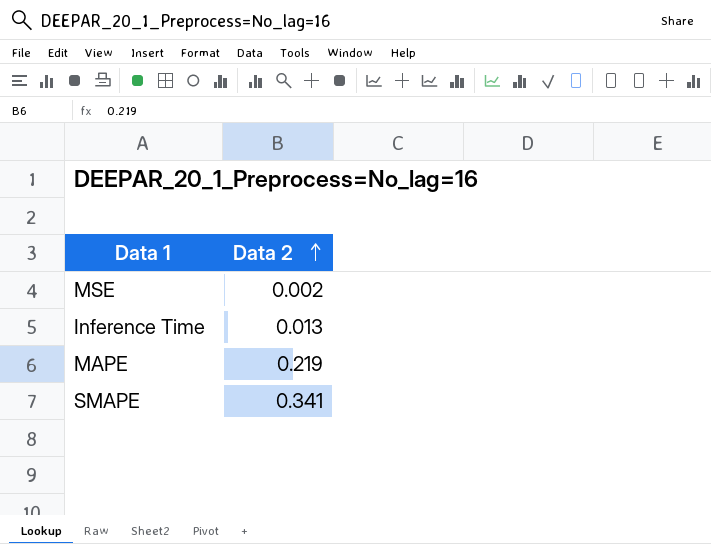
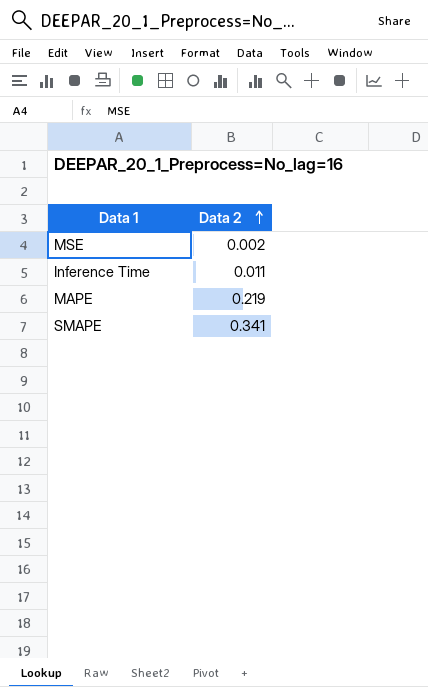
Inference Time | Data 2: 0.013 -> 0.011

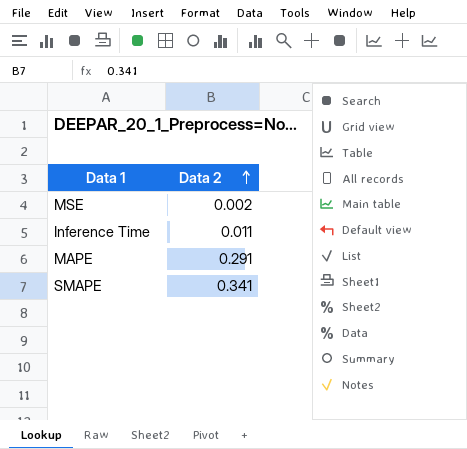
MAPE | Data 2: 0.219 -> 0.291

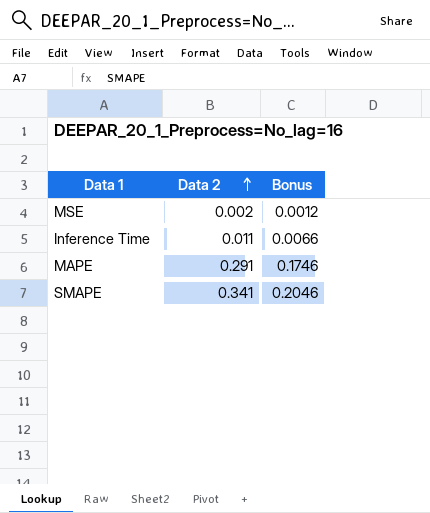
column Bonus | formula: none -> [Data 2] * 0.6

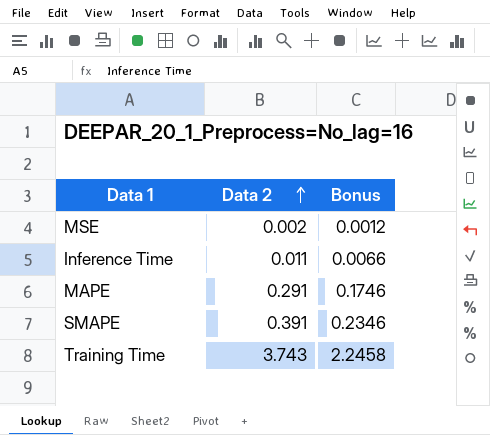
SMAPE | Data 2: 0.341 -> 0.391
SMAPE | Bonus: 0.2046 -> 0.2346
row Training Time: none -> 3.743 | 2.2458

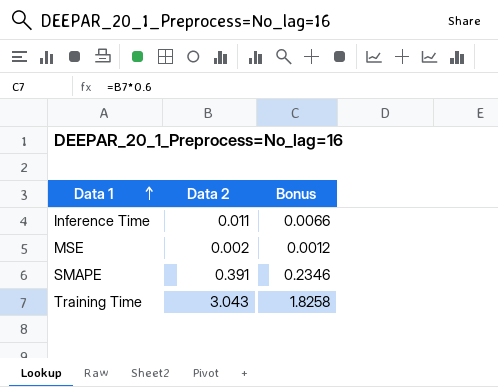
row order: Data 2 ascending -> Data 1 ascending
row MAPE: 0.291 | 0.1746 -> none
Training Time | Data 2: 3.743 -> 3.043
Training Time | Bonus: 2.2458 -> 1.8258

